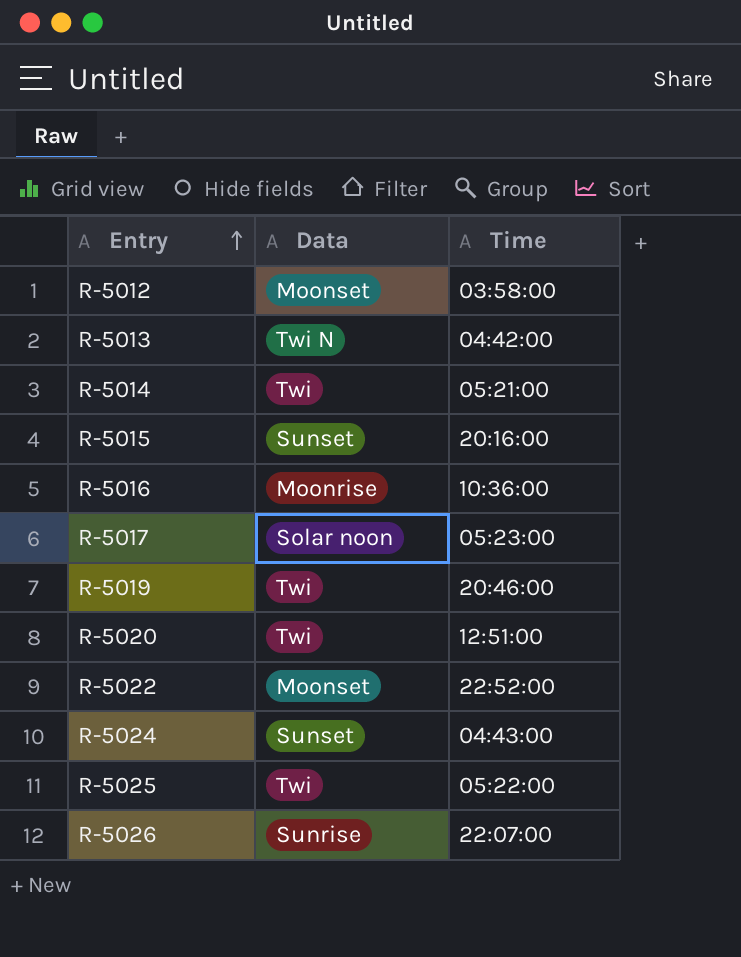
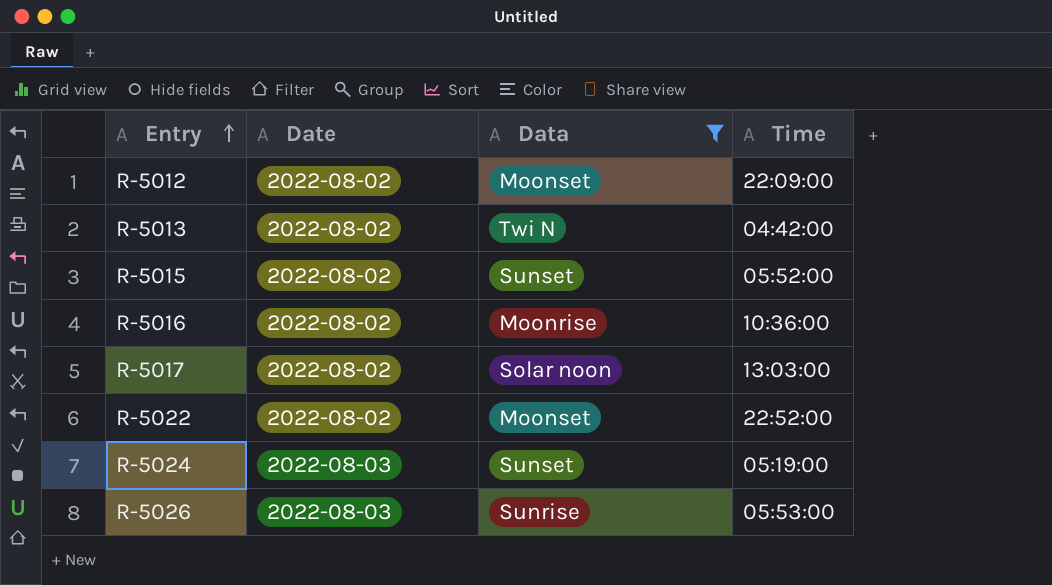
filter: none -> Data != Twi
column Date | position: none -> 2
R-5012 | Time: 03:58:00 -> 22:09:00
R-5015 | Time: 20:16:00 -> 05:52:00
R-5017 | Time: 05:23:00 -> 13:03:00
R-5024 | Time: 04:43:00 -> 05:19:00
R-5026 | Time: 22:07:00 -> 05:53:00

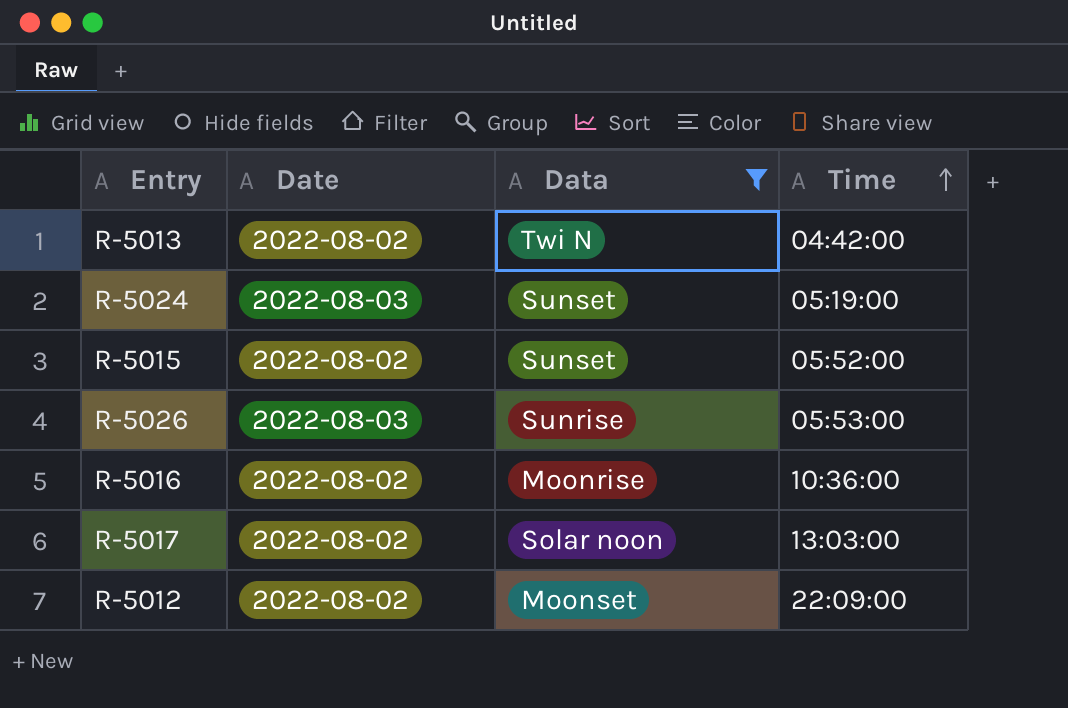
row order: Entry ascending -> Time ascending
row R-5022: 2022-08-02 | Moonset | 22:52:00 -> none

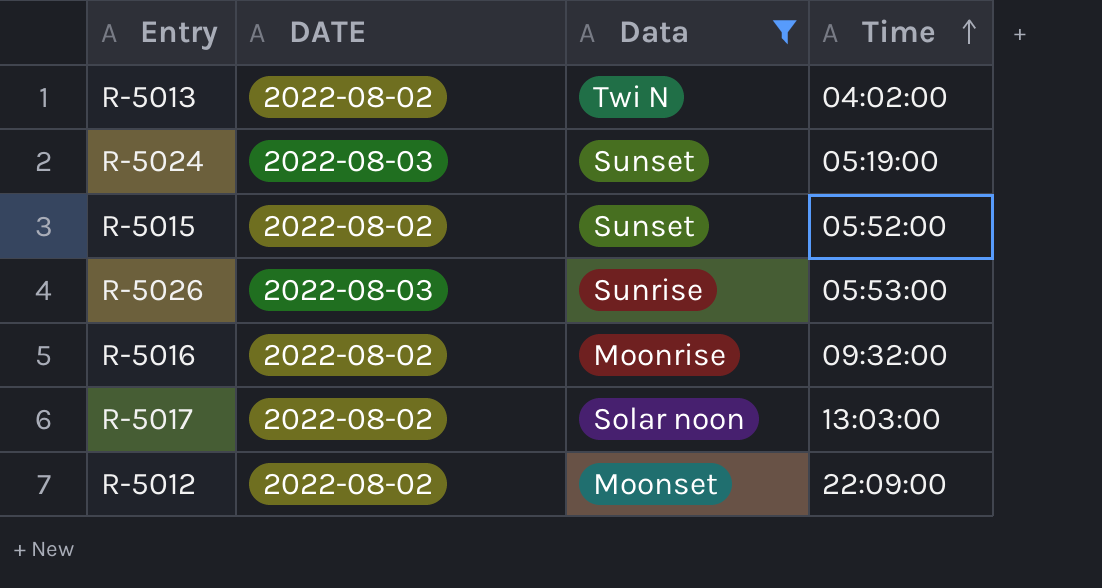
column name: Date -> DATE
R-5013 | Time: 04:42:00 -> 04:02:00
R-5016 | Time: 10:36:00 -> 09:32:00

